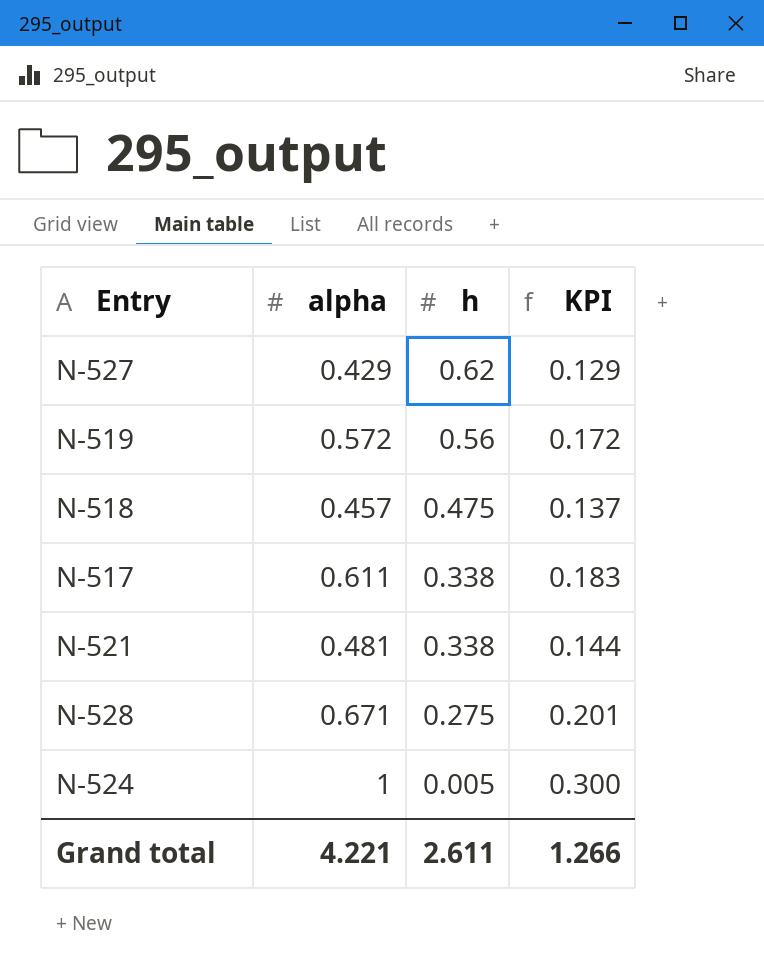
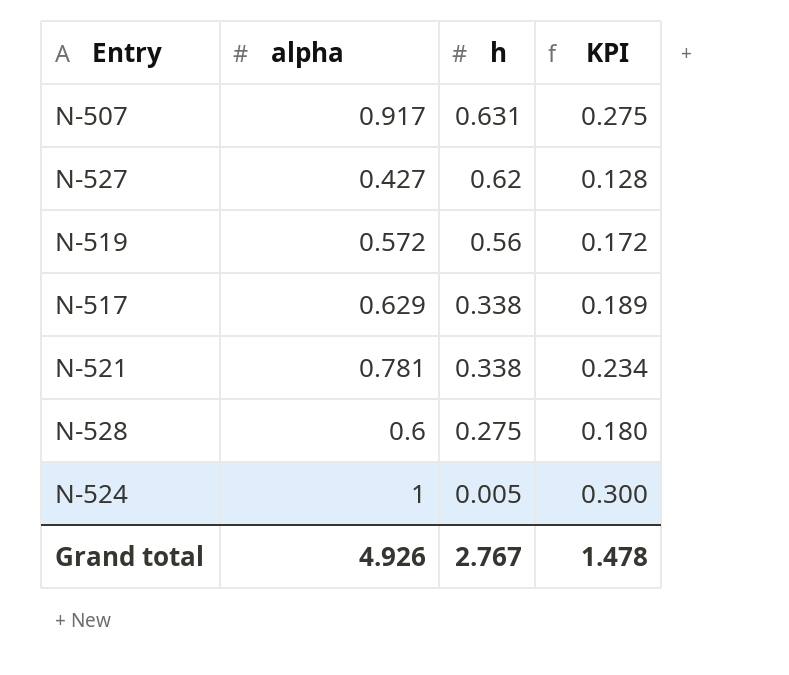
row N-518: 0.457 | 0.475 | 0.137 -> none
row N-507: none -> 0.917 | 0.631 | 0.275
N-527 | alpha: 0.429 -> 0.427
N-527 | KPI: 0.129 -> 0.128
N-517 | alpha: 0.611 -> 0.629
N-517 | KPI: 0.183 -> 0.189
N-521 | alpha: 0.481 -> 0.781
N-521 | KPI: 0.144 -> 0.234
N-528 | alpha: 0.671 -> 0.6
N-528 | KPI: 0.201 -> 0.180
Grand total | alpha: 4.221 -> 4.926
Grand total | h: 2.611 -> 2.767
Grand total | KPI: 1.266 -> 1.478

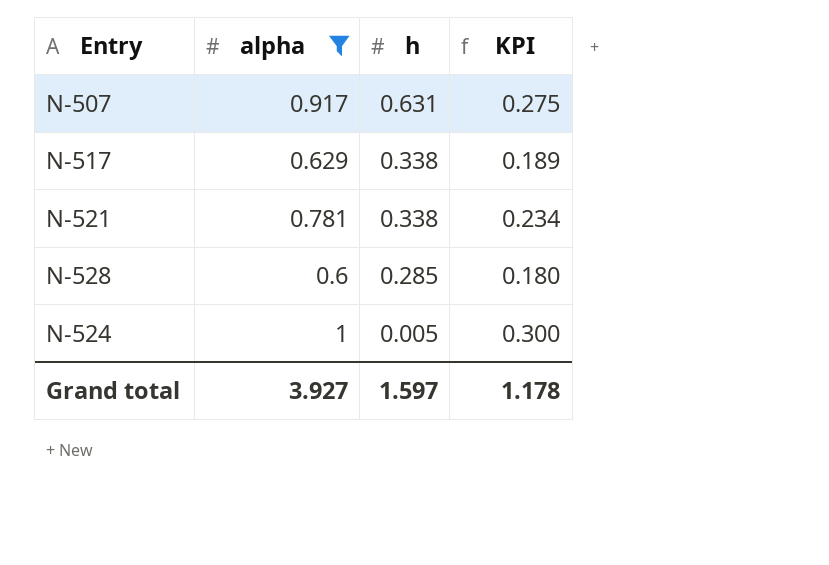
filter: none -> alpha >= 0.6
N-528 | h: 0.275 -> 0.285
Grand total | alpha: 4.926 -> 3.927
Grand total | h: 2.767 -> 1.597
Grand total | KPI: 1.478 -> 1.178

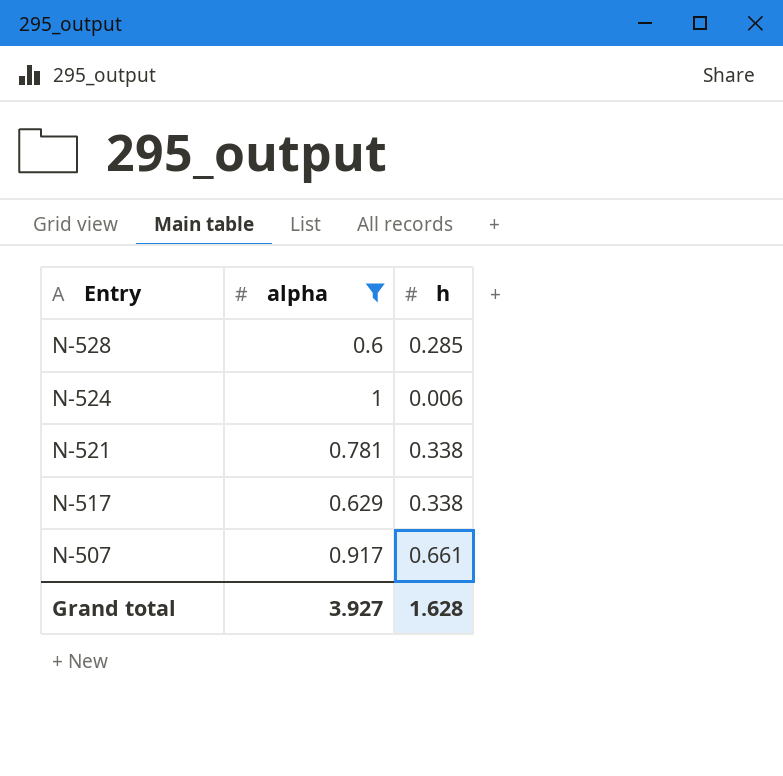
row order: h descending -> Entry descending
column KPI | formula: [alpha] * 0.3 -> none
N-524 | h: 0.005 -> 0.006
N-507 | h: 0.631 -> 0.661
Grand total | h: 1.597 -> 1.628

